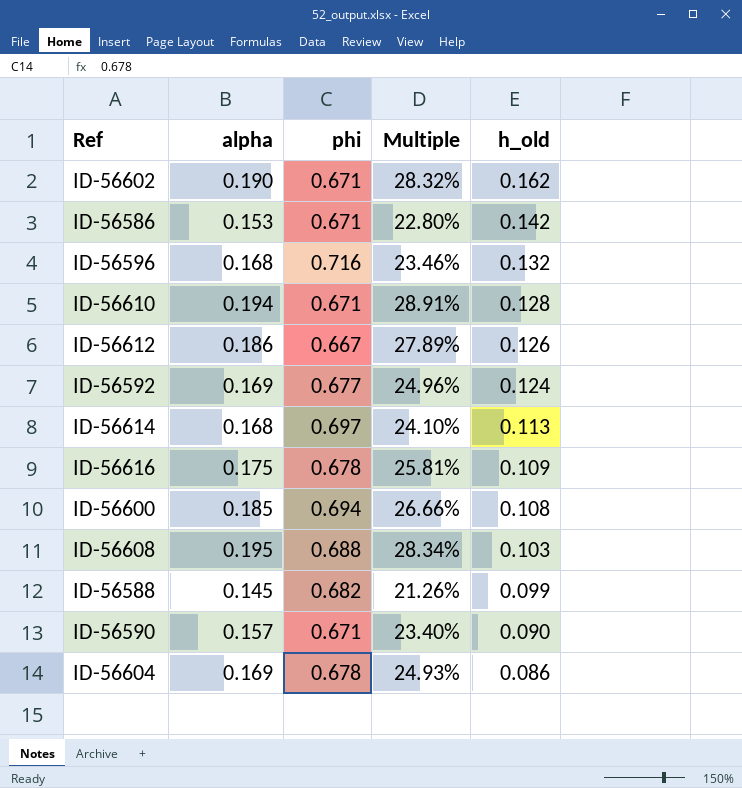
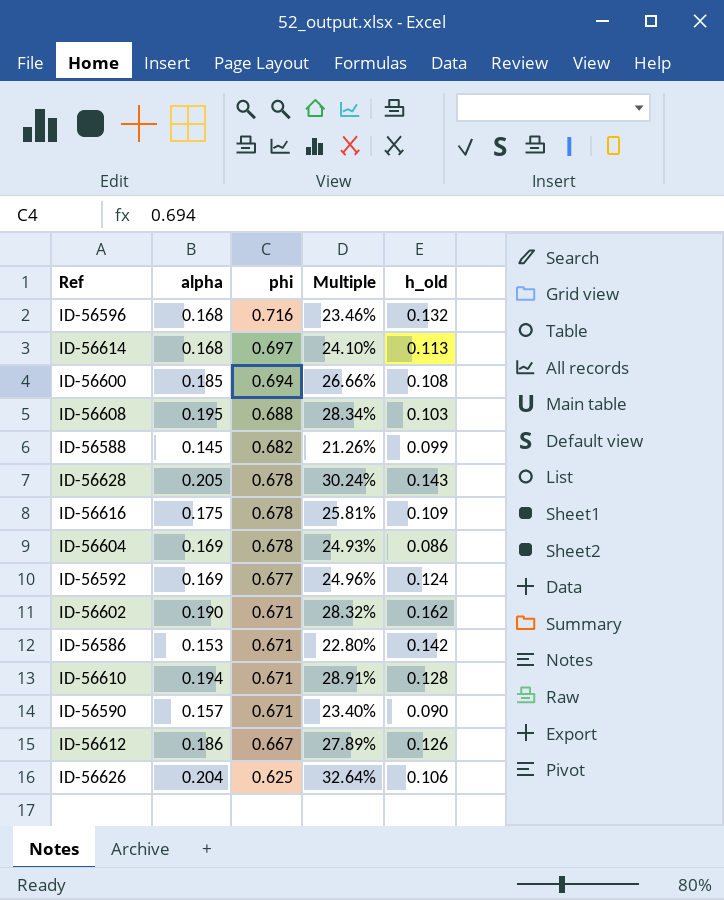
row order: h_old descending -> phi descending
row ID-56628: none -> 0.205 | 0.678 | 30.24% | 0.143
row ID-56626: none -> 0.204 | 0.625 | 32.64% | 0.106

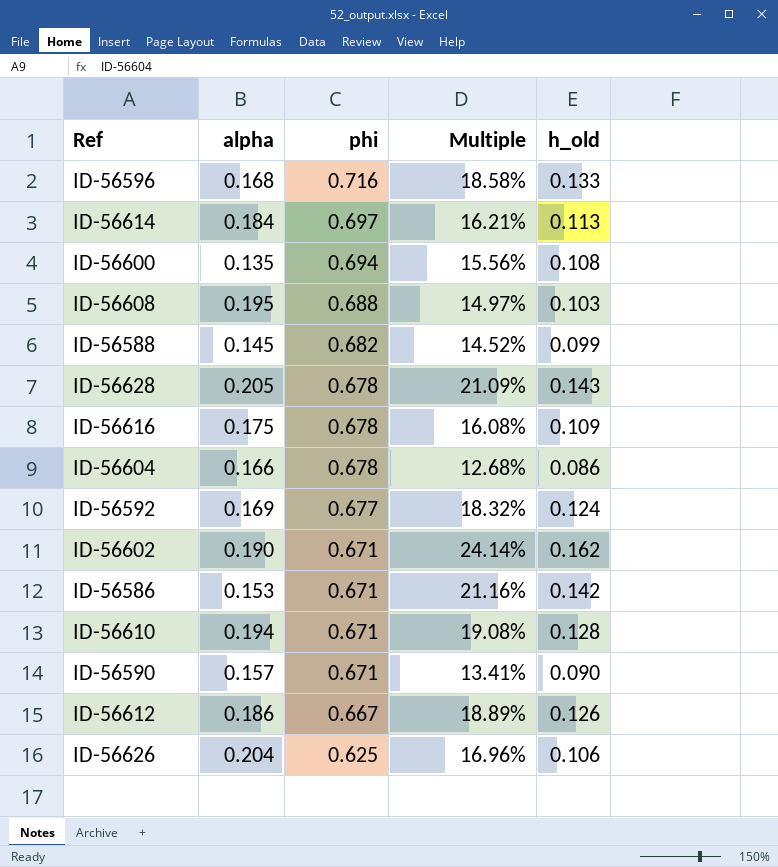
column Multiple | formula: [alpha] / [phi] -> [h_old] / [phi]
ID-56596 | h_old: 0.132 -> 0.133
ID-56614 | alpha: 0.168 -> 0.184
ID-56600 | alpha: 0.185 -> 0.135
ID-56604 | alpha: 0.169 -> 0.166

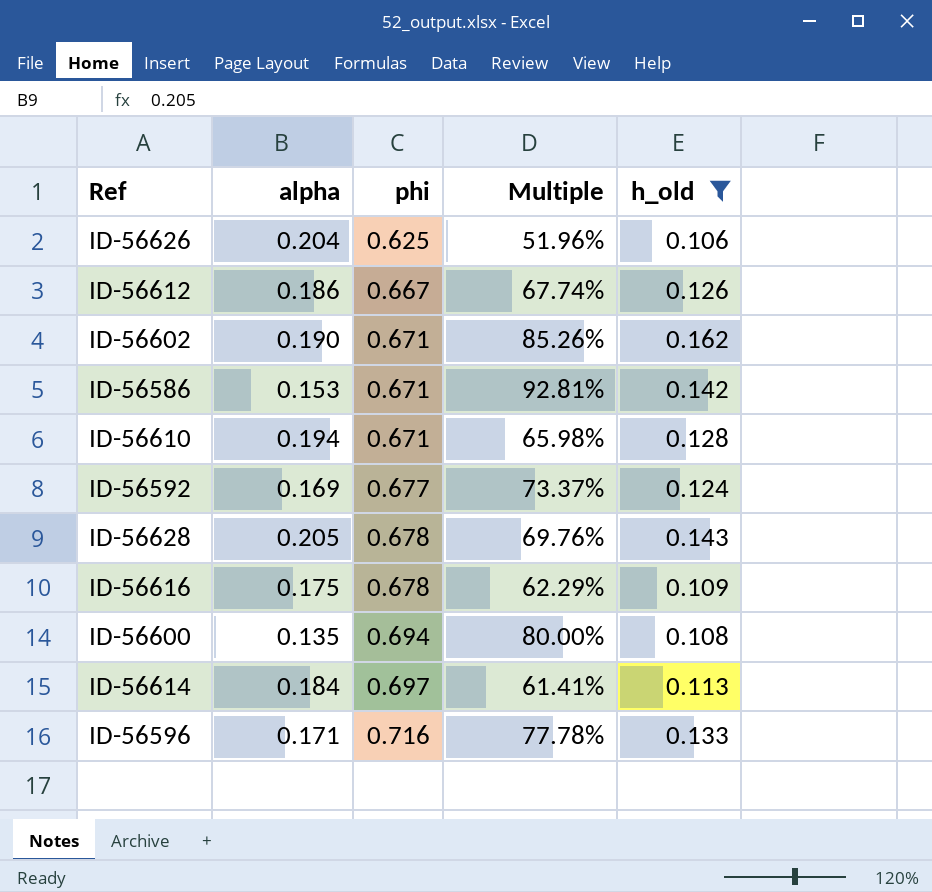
filter: none -> h_old >= 0.106
row order: phi descending -> phi ascending
column Multiple | formula: [h_old] / [phi] -> [h_old] / [alpha]
ID-56596 | alpha: 0.168 -> 0.171

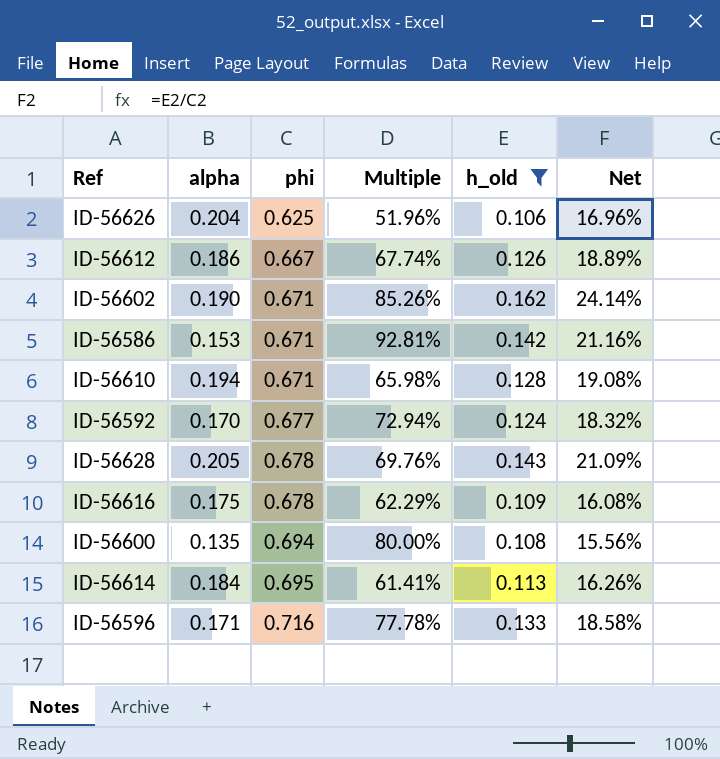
column Net | formula: none -> [h_old] / [phi]
ID-56592 | alpha: 0.169 -> 0.170
ID-56592 | Multiple: 73.37% -> 72.94%
ID-56614 | phi: 0.697 -> 0.695

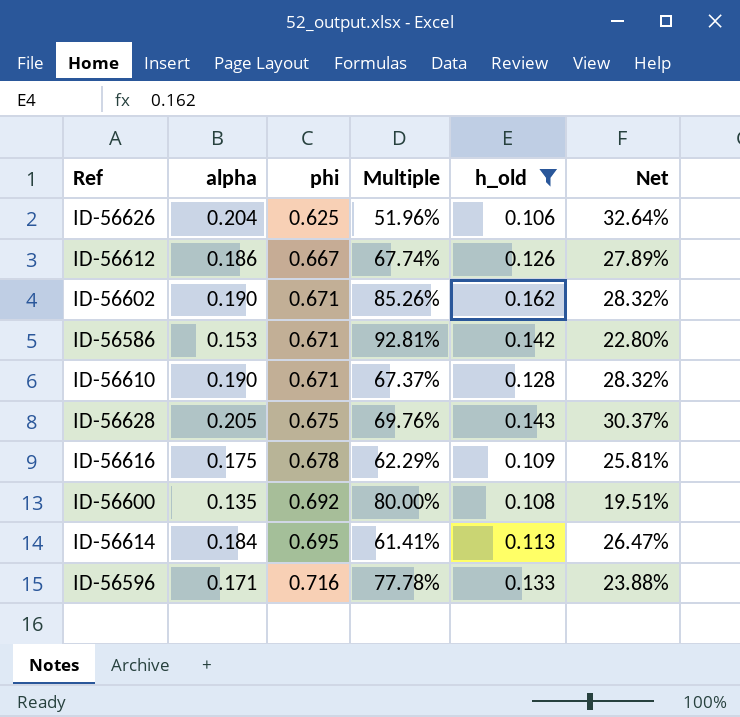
column Net | formula: [h_old] / [phi] -> [alpha] / [phi]
row ID-56592: 0.170 | 0.677 | 72.94% | 0.124 | 18.32% -> none
ID-56610 | alpha: 0.194 -> 0.190
ID-56610 | Multiple: 65.98% -> 67.37%
ID-56628 | phi: 0.678 -> 0.675
ID-56600 | phi: 0.694 -> 0.692

